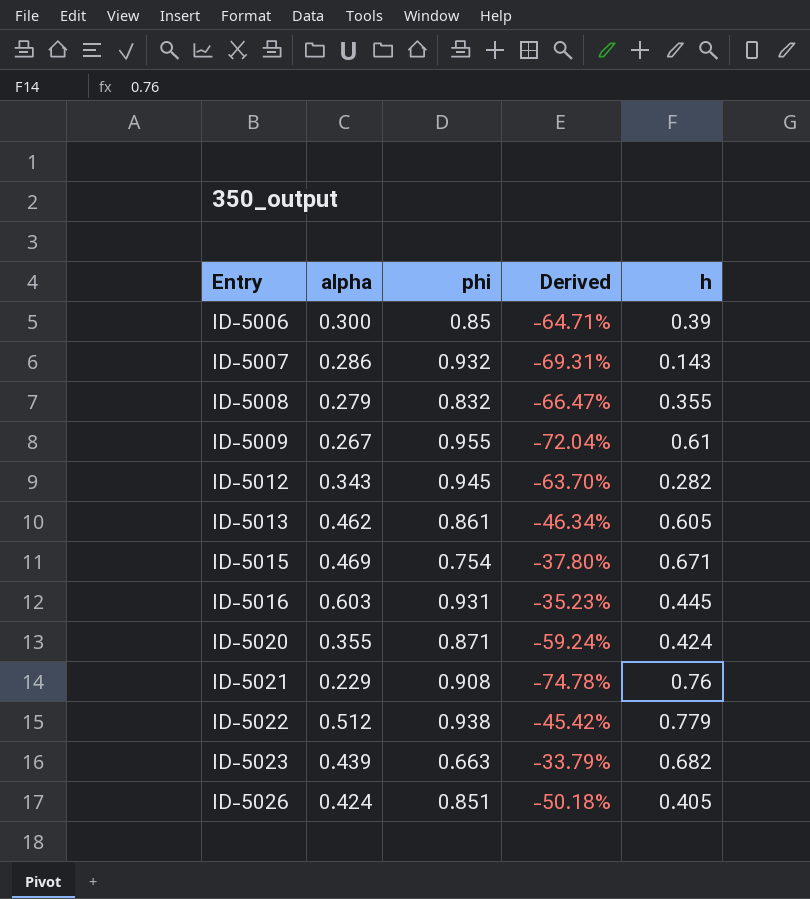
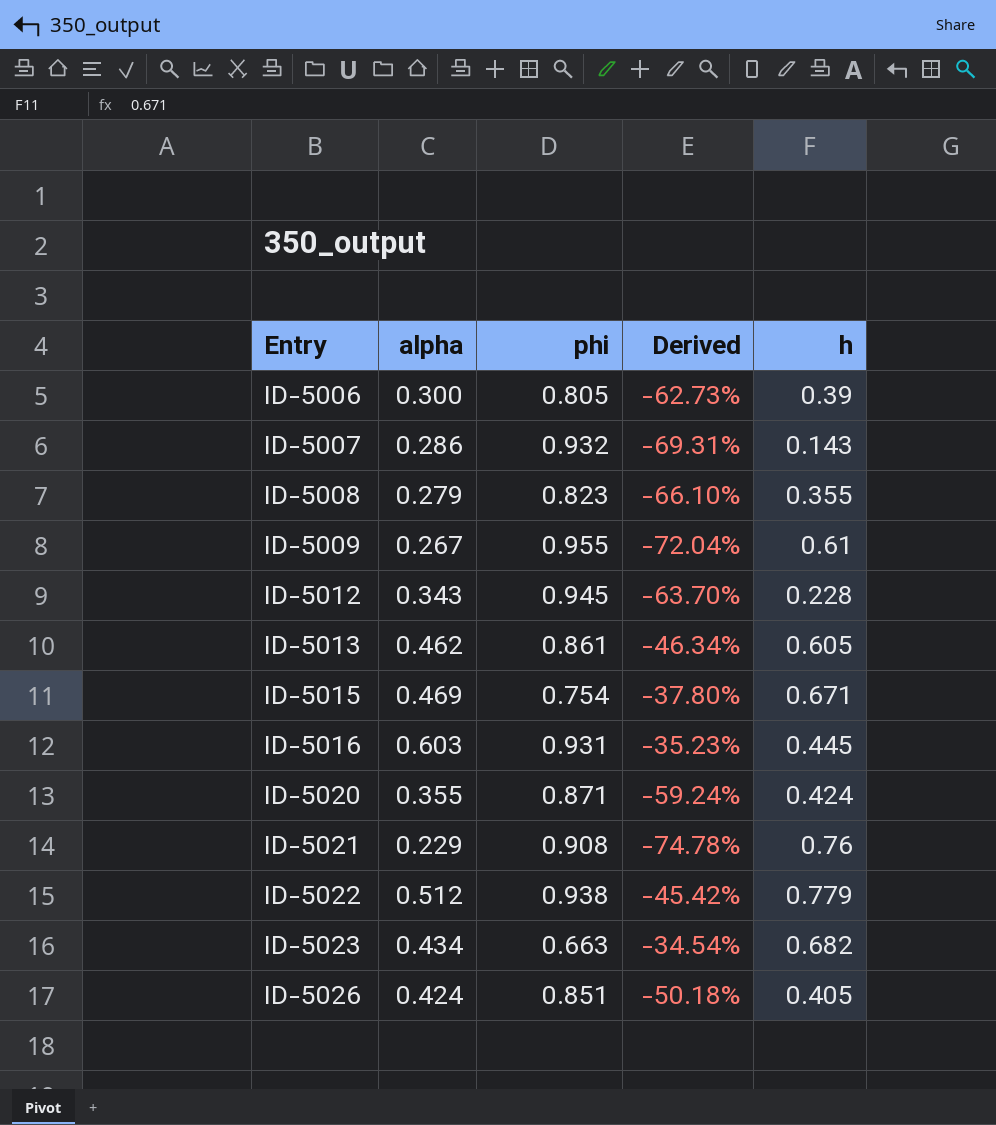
ID-5006 | phi: 0.85 -> 0.805
ID-5006 | Derived: -64.71% -> -62.73%
ID-5008 | phi: 0.832 -> 0.823
ID-5008 | Derived: -66.47% -> -66.10%
ID-5012 | h: 0.282 -> 0.228
ID-5023 | alpha: 0.439 -> 0.434
ID-5023 | Derived: -33.79% -> -34.54%

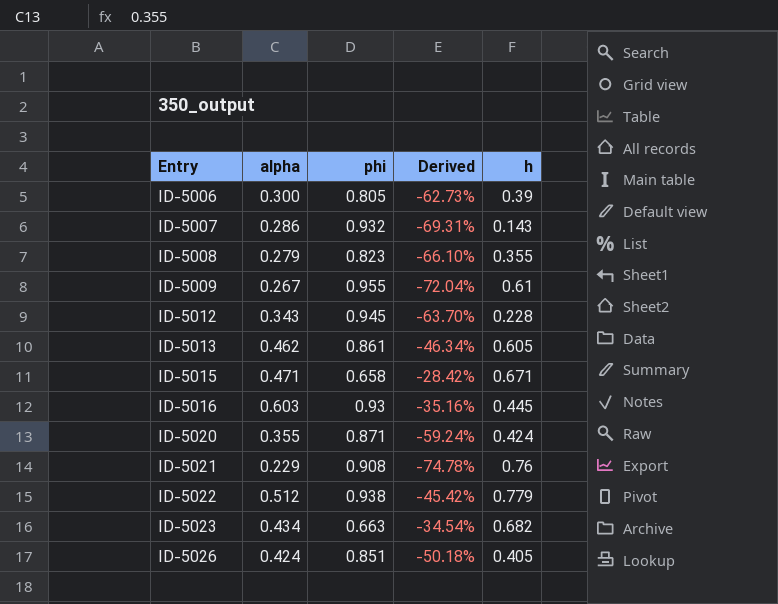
ID-5015 | alpha: 0.469 -> 0.471
ID-5015 | phi: 0.754 -> 0.658
ID-5015 | Derived: -37.80% -> -28.42%
ID-5016 | phi: 0.931 -> 0.93
ID-5016 | Derived: -35.23% -> -35.16%

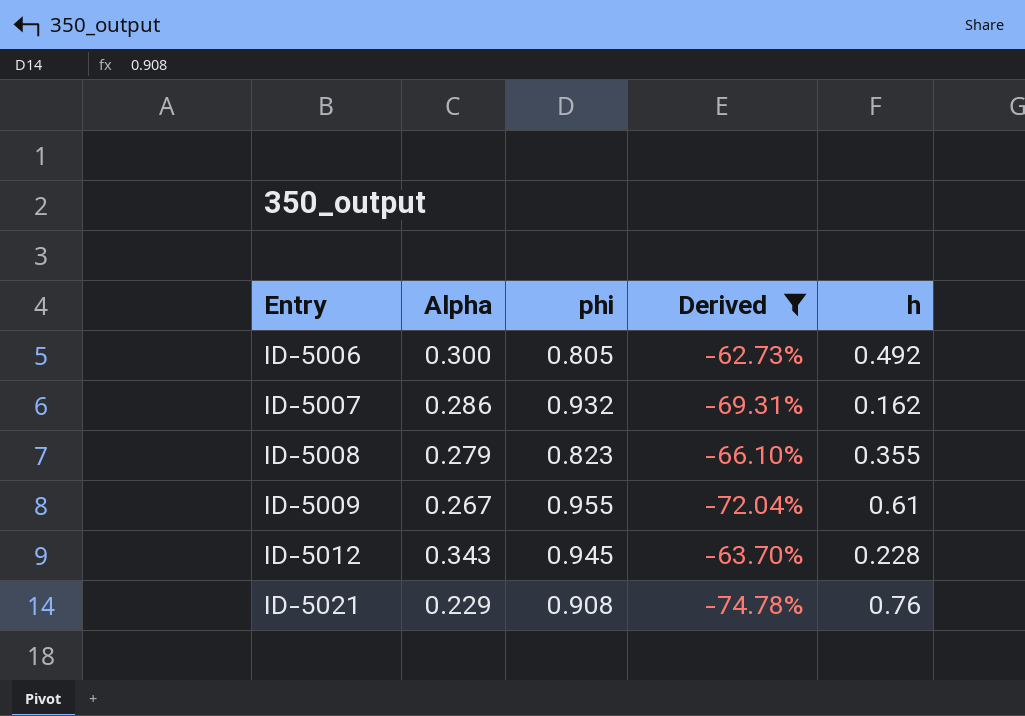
filter: none -> Derived <= -62.73%
column name: alpha -> Alpha
ID-5006 | h: 0.39 -> 0.492
ID-5007 | h: 0.143 -> 0.162

